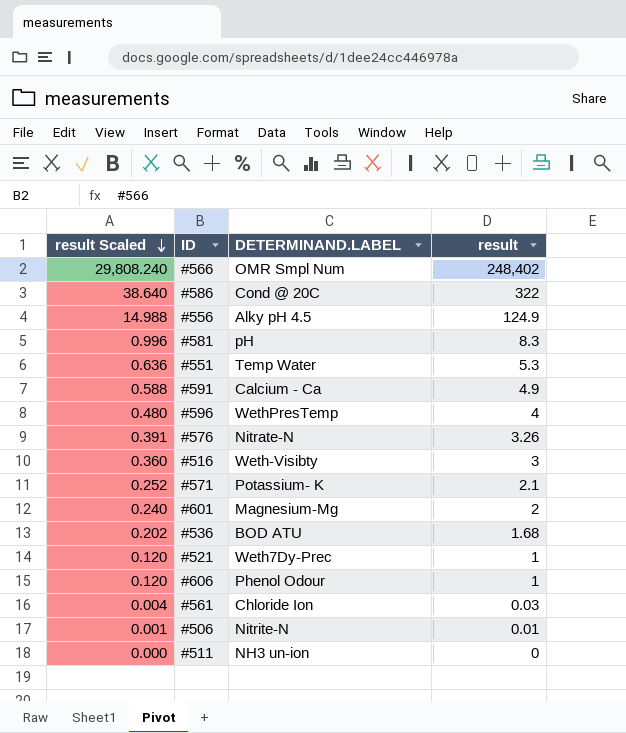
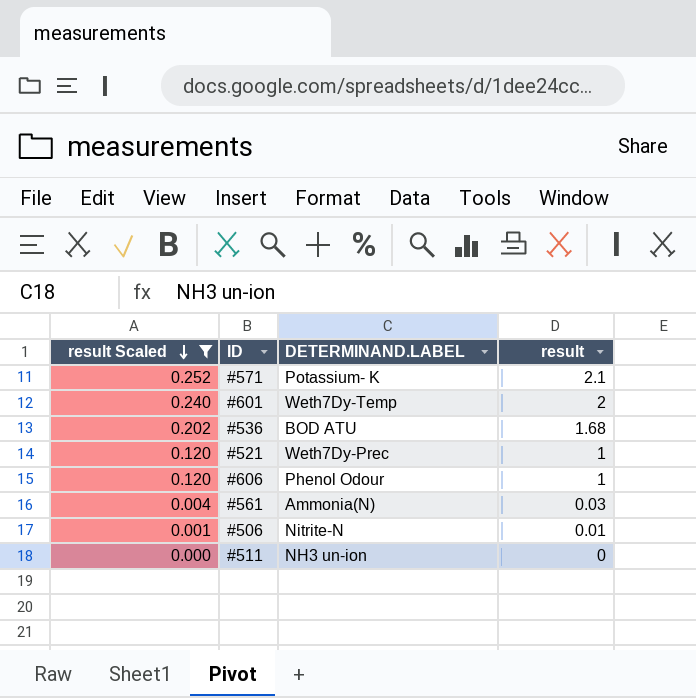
filter: none -> result Scaled <= 0.252
#601 | DETERMINAND.LABEL: Magnesium-Mg -> Weth7Dy-Temp
#561 | DETERMINAND.LABEL: Chloride Ion -> Ammonia(N)

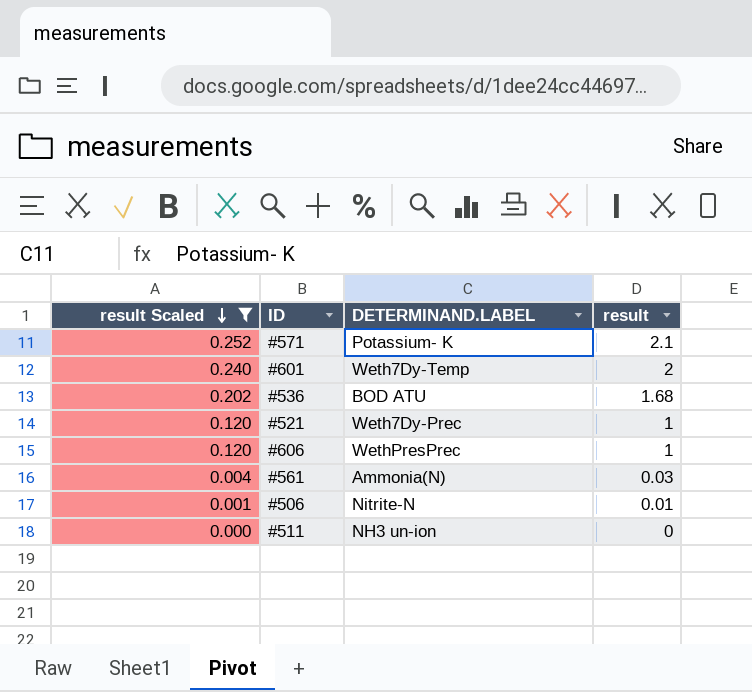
#606 | DETERMINAND.LABEL: Phenol Odour -> WethPresPrec

